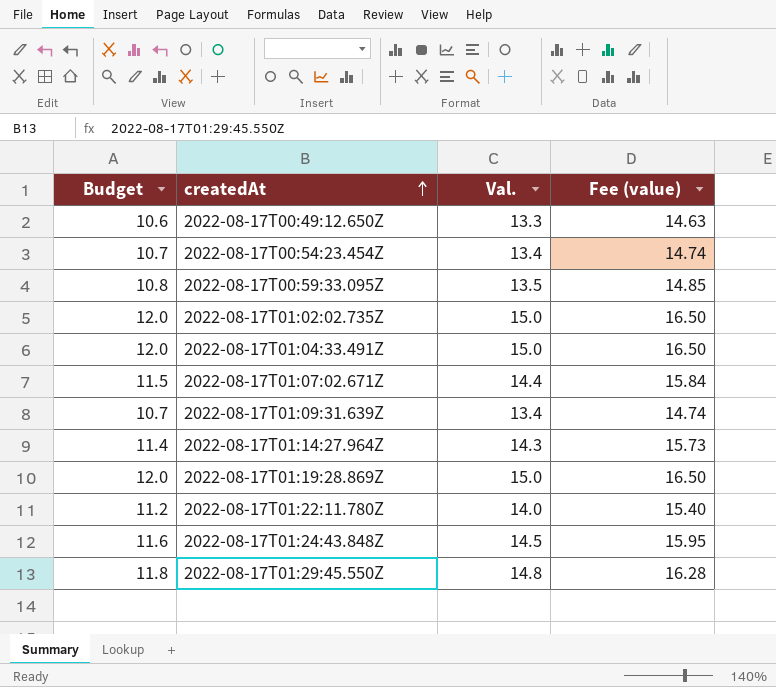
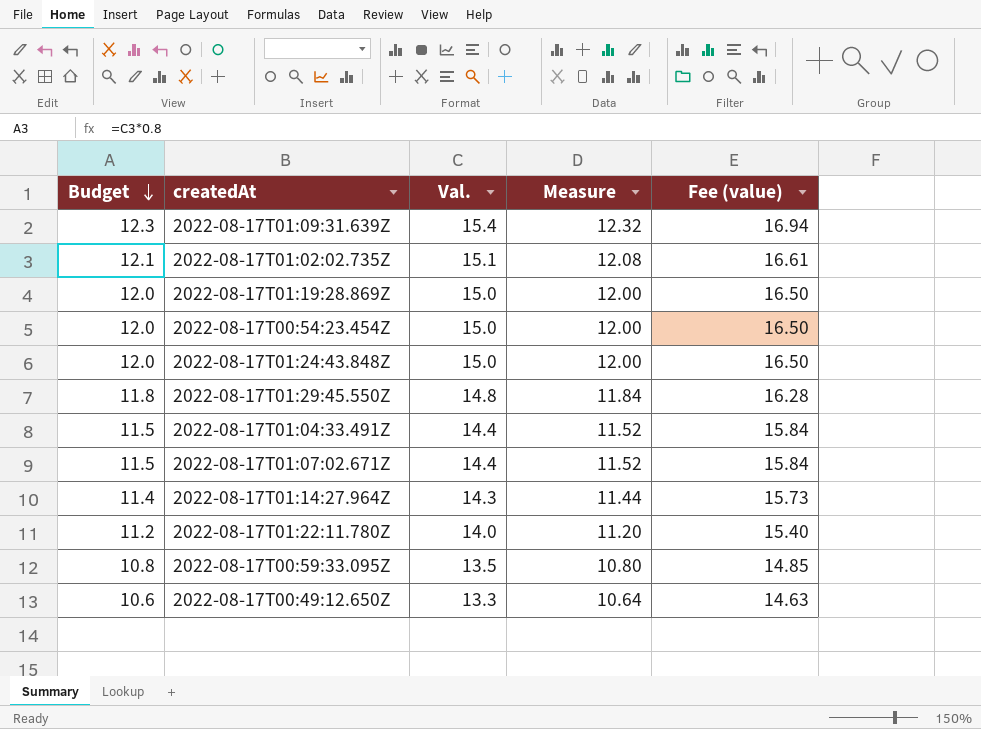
row order: createdAt ascending -> Budget descending
column Measure | formula: none -> [Val.] * 0.8
2022-08-17T01:09:31.639Z | Budget: 10.7 -> 12.3
2022-08-17T01:09:31.639Z | Val.: 13.4 -> 15.4
2022-08-17T01:09:31.639Z | Fee (value): 14.74 -> 16.94
2022-08-17T01:02:02.735Z | Budget: 12.0 -> 12.1
2022-08-17T01:02:02.735Z | Val.: 15.0 -> 15.1
2022-08-17T01:02:02.735Z | Fee (value): 16.50 -> 16.61
2022-08-17T00:54:23.454Z | Budget: 10.7 -> 12.0
2022-08-17T00:54:23.454Z | Val.: 13.4 -> 15.0
2022-08-17T00:54:23.454Z | Fee (value): 14.74 -> 16.50
2022-08-17T01:24:43.848Z | Budget: 11.6 -> 12.0
2022-08-17T01:24:43.848Z | Val.: 14.5 -> 15.0
2022-08-17T01:24:43.848Z | Fee (value): 15.95 -> 16.50
2022-08-17T01:04:33.491Z | Budget: 12.0 -> 11.5
2022-08-17T01:04:33.491Z | Val.: 15.0 -> 14.4
2022-08-17T01:04:33.491Z | Fee (value): 16.50 -> 15.84

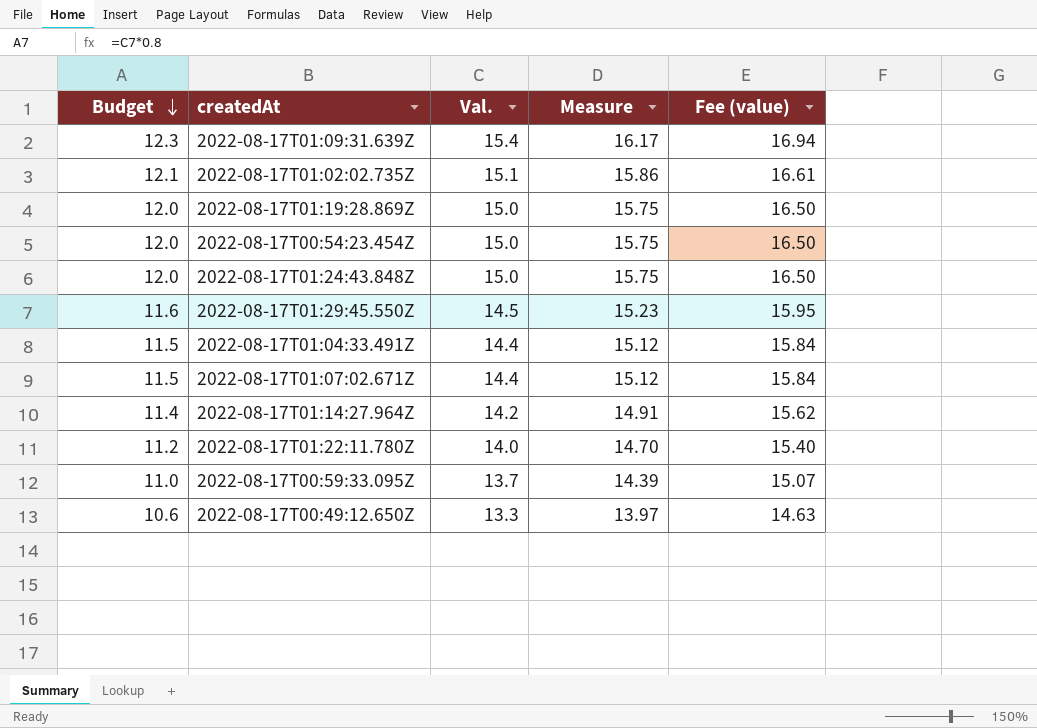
column Measure | formula: [Val.] * 0.8 -> [Val.] * 1.05
2022-08-17T01:29:45.550Z | Budget: 11.8 -> 11.6
2022-08-17T01:29:45.550Z | Val.: 14.8 -> 14.5
2022-08-17T01:29:45.550Z | Fee (value): 16.28 -> 15.95
2022-08-17T01:14:27.964Z | Val.: 14.3 -> 14.2
2022-08-17T01:14:27.964Z | Fee (value): 15.73 -> 15.62
2022-08-17T00:59:33.095Z | Budget: 10.8 -> 11.0
2022-08-17T00:59:33.095Z | Val.: 13.5 -> 13.7
2022-08-17T00:59:33.095Z | Fee (value): 14.85 -> 15.07

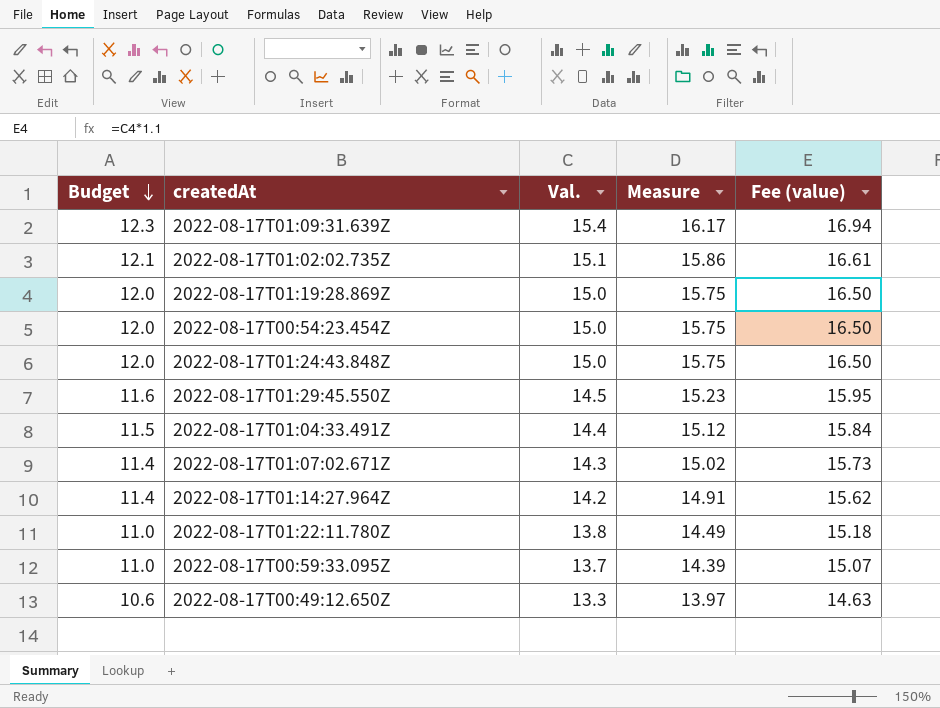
2022-08-17T01:07:02.671Z | Budget: 11.5 -> 11.4
2022-08-17T01:07:02.671Z | Val.: 14.4 -> 14.3
2022-08-17T01:07:02.671Z | Measure: 15.12 -> 15.02
2022-08-17T01:07:02.671Z | Fee (value): 15.84 -> 15.73
2022-08-17T01:22:11.780Z | Budget: 11.2 -> 11.0
2022-08-17T01:22:11.780Z | Val.: 14.0 -> 13.8
2022-08-17T01:22:11.780Z | Measure: 14.70 -> 14.49
2022-08-17T01:22:11.780Z | Fee (value): 15.40 -> 15.18

